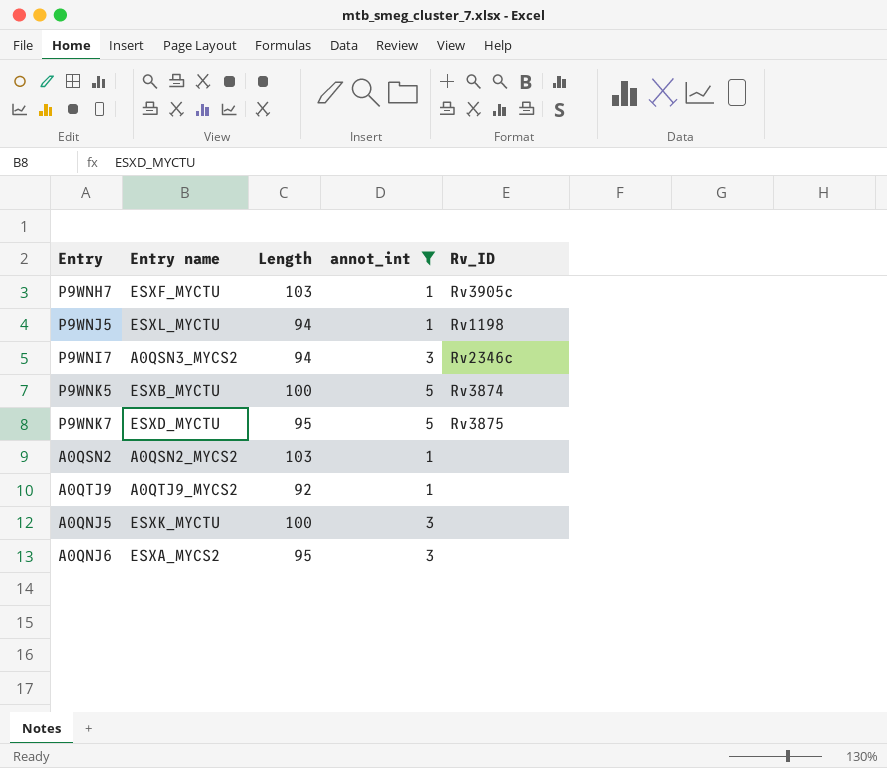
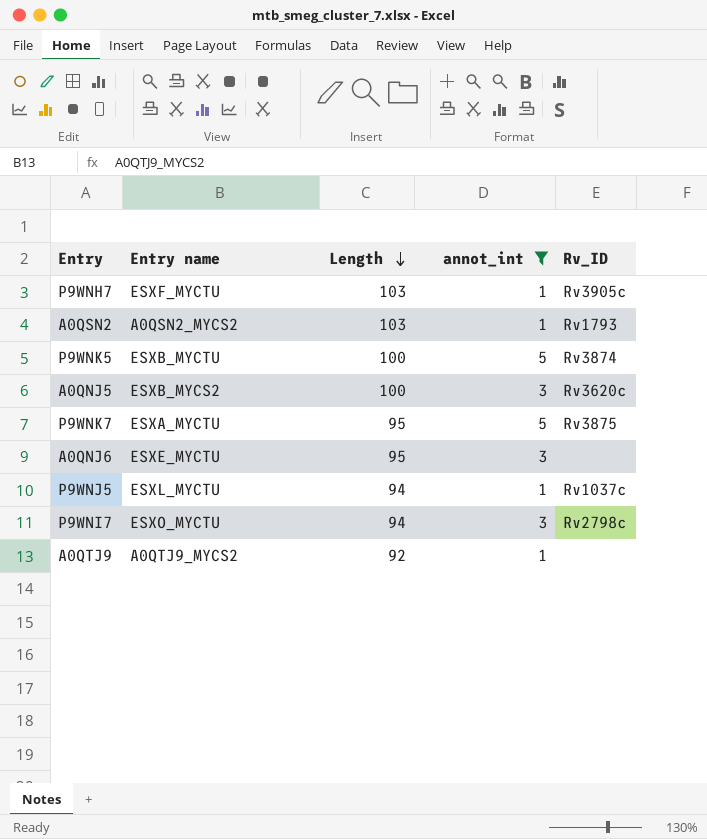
row order: none -> Length descending
A0QSN2 | Rv_ID: none -> Rv1793
A0QNJ5 | Entry name: ESXK_MYCTU -> ESXB_MYCS2
A0QNJ5 | Rv_ID: none -> Rv3620c
P9WNK7 | Entry name: ESXD_MYCTU -> ESXA_MYCTU
A0QNJ6 | Entry name: ESXA_MYCS2 -> ESXE_MYCTU
P9WNJ5 | Rv_ID: Rv1198 -> Rv1037c
P9WNI7 | Entry name: A0QSN3_MYCS2 -> ESXO_MYCTU
P9WNI7 | Rv_ID: Rv2346c -> Rv2798c

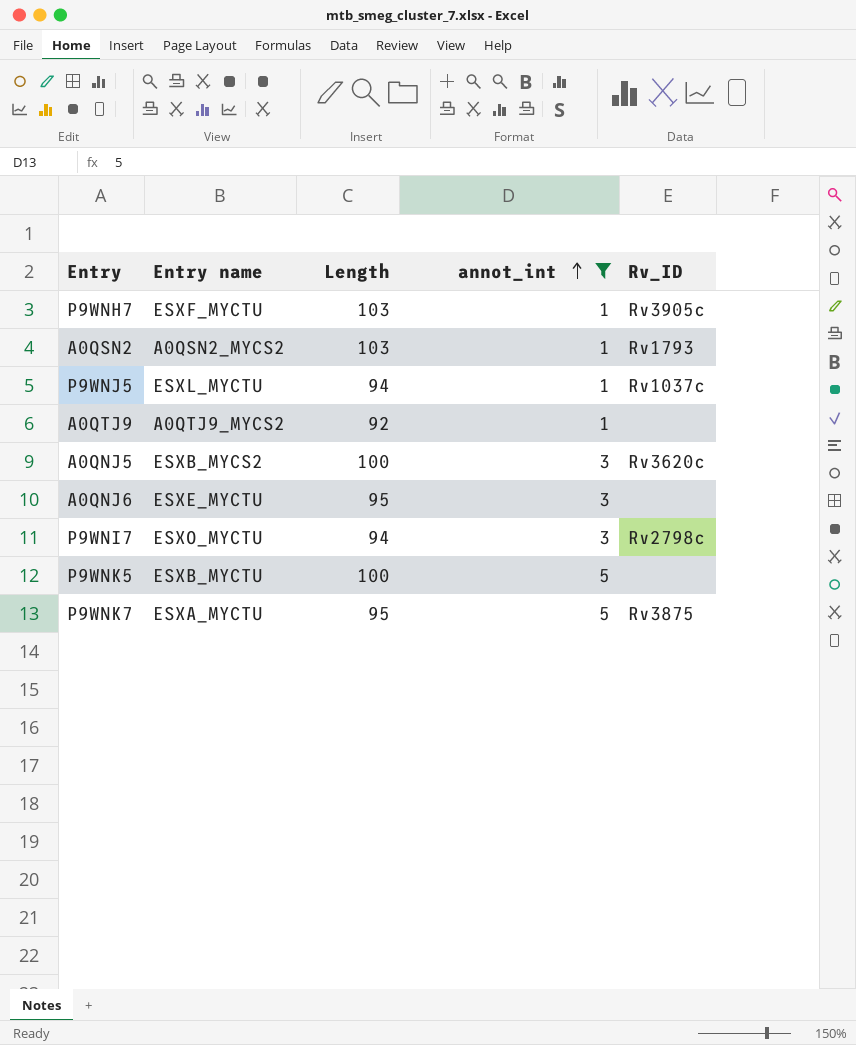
row order: Length descending -> annot_int ascending
P9WNK5 | Rv_ID: Rv3874 -> none

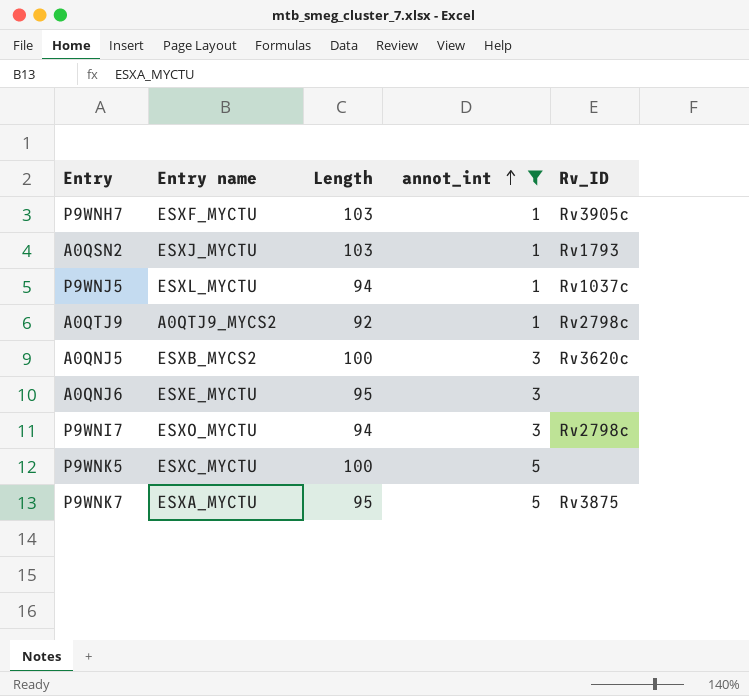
A0QSN2 | Entry name: A0QSN2_MYCS2 -> ESXJ_MYCTU
A0QTJ9 | Rv_ID: none -> Rv2798c
P9WNK5 | Entry name: ESXB_MYCTU -> ESXC_MYCTU

